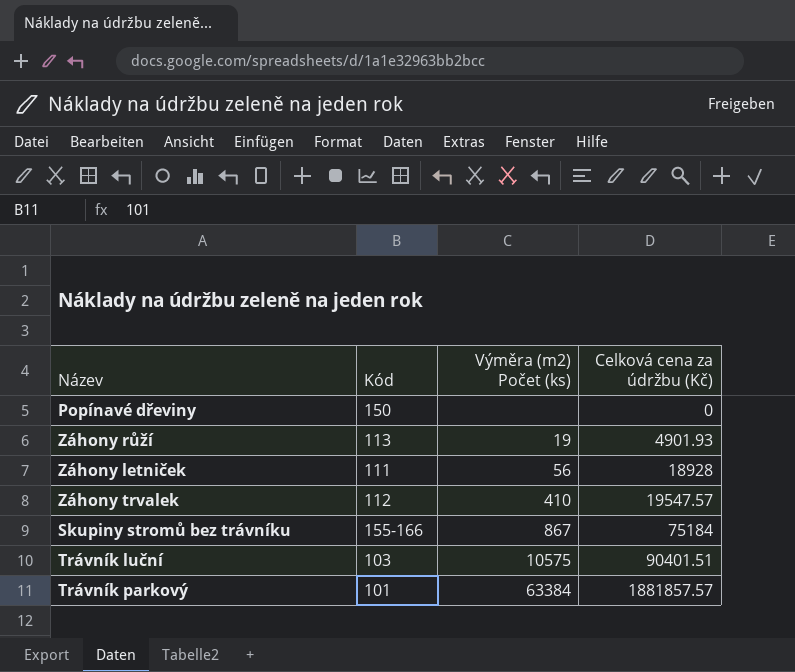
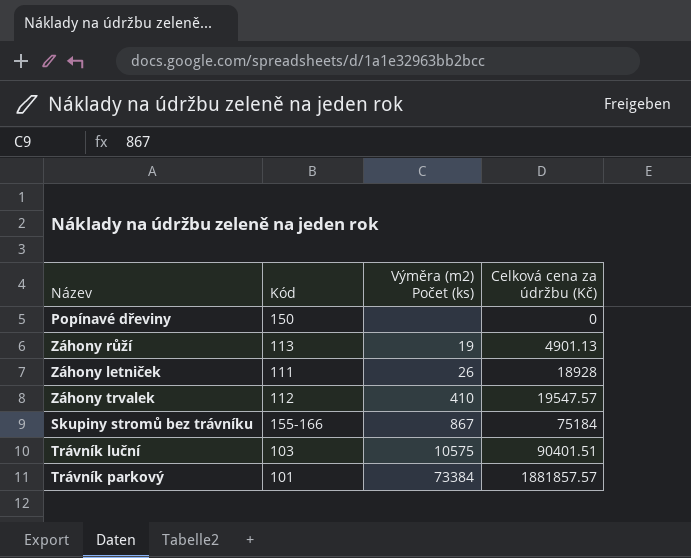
Záhony růží | Celková cena za údržbu (Kč): 4901.93 -> 4901.13
Záhony letniček | Výměra (m2) Počet (ks): 56 -> 26
Trávník parkový | Výměra (m2) Počet (ks): 63384 -> 73384

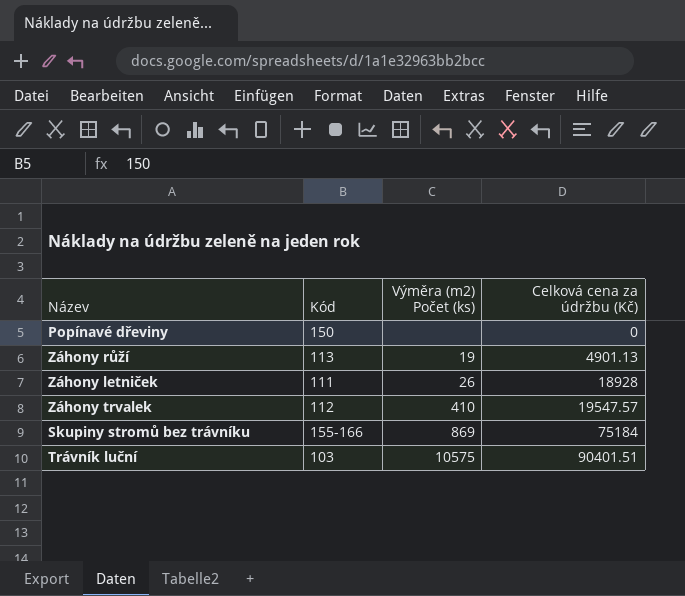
row Trávník parkový: 101 | 73384 | 1881857.57 -> none
Skupiny stromů bez trávníku | Výměra (m2) Počet (ks): 867 -> 869

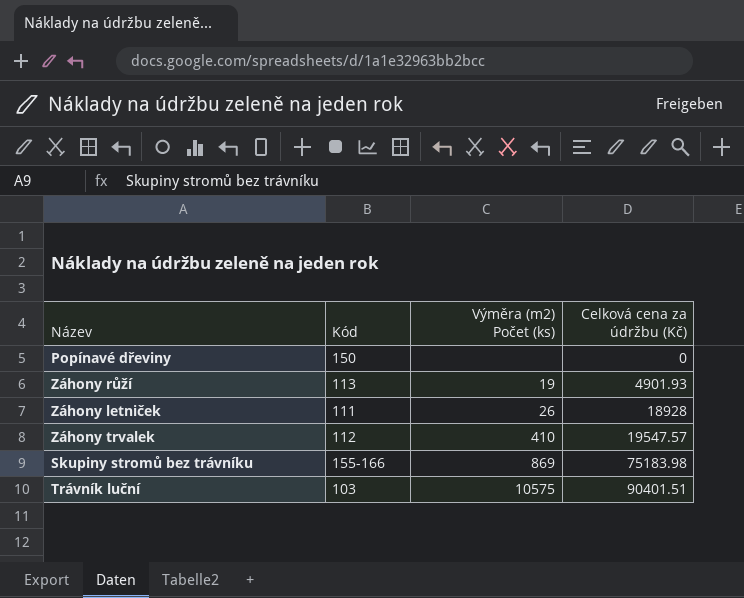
Záhony růží | Celková cena za údržbu (Kč): 4901.13 -> 4901.93
Skupiny stromů bez trávníku | Celková cena za údržbu (Kč): 75184 -> 75183.98

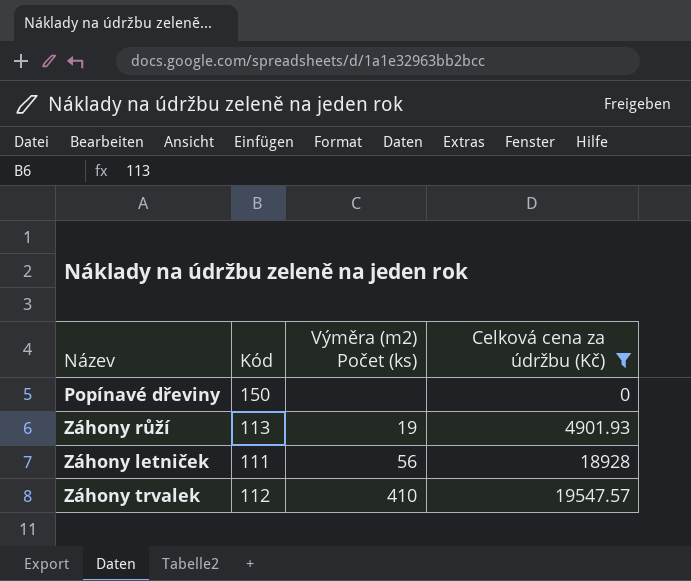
filter: none -> Celková cena za údržbu (Kč) <= 19547.57
Záhony letniček | Výměra (m2) Počet (ks): 26 -> 56

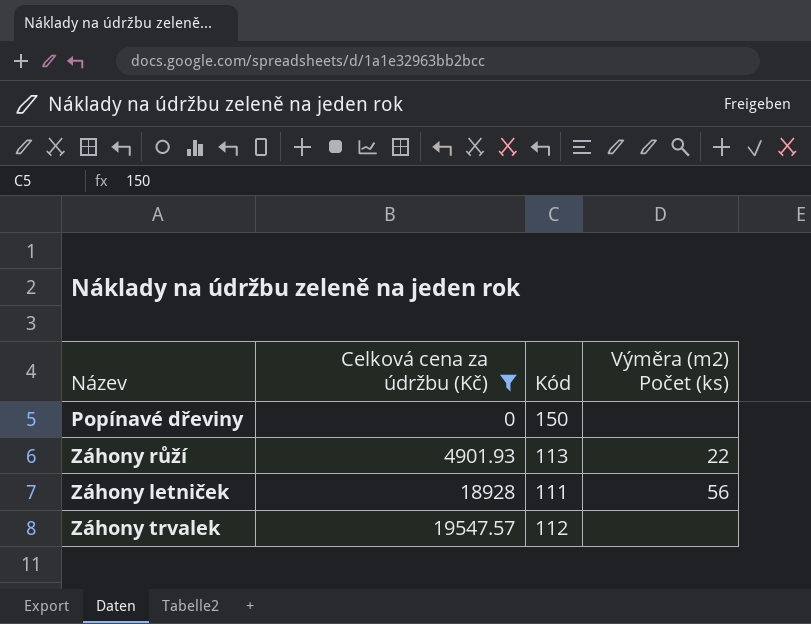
column Celková cena za údržbu (Kč) | position: 4 -> 2
Záhony růží | Výměra (m2) Počet (ks): 19 -> 22
Záhony trvalek | Výměra (m2) Počet (ks): 410 -> none

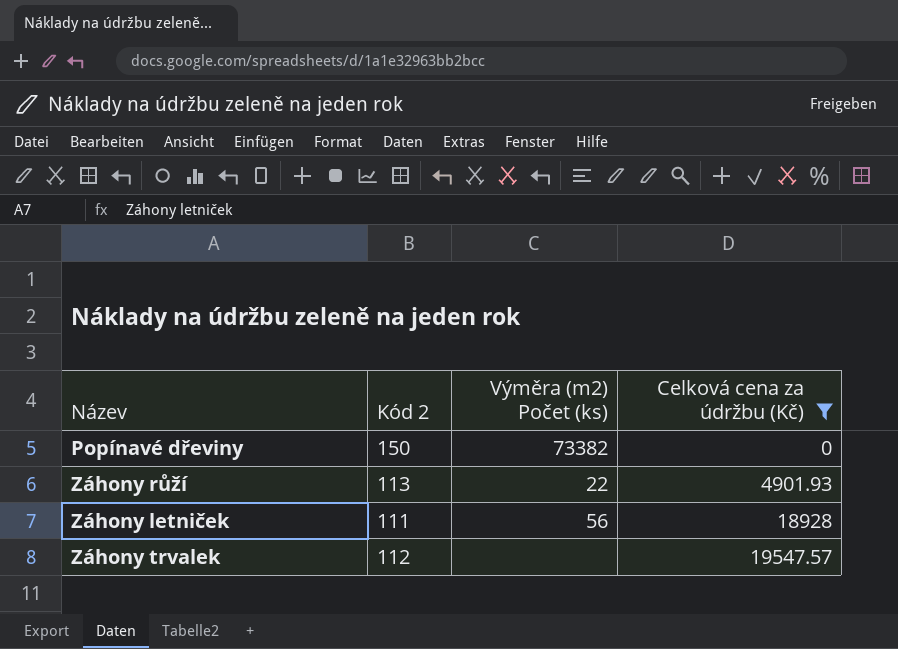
column name: Kód -> Kód 2
column Celková cena za údržbu (Kč) | position: 2 -> 4
Popínavé dřeviny | Výměra (m2) Počet (ks): none -> 73382

